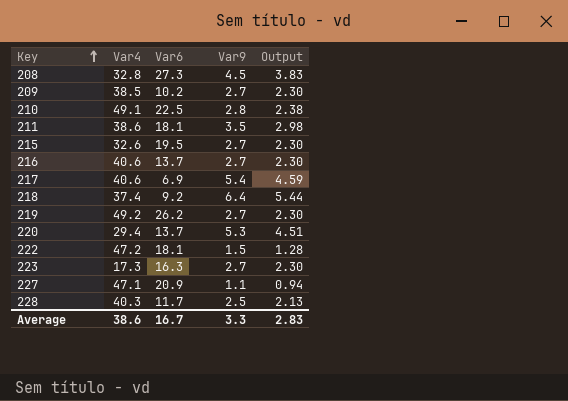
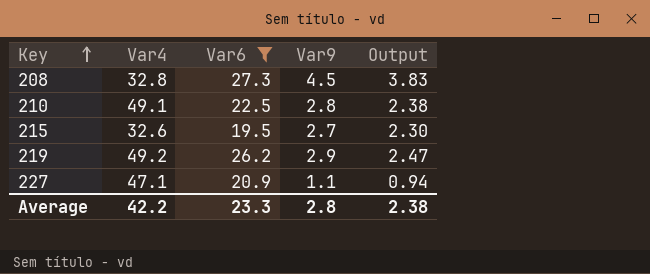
filter: none -> Var6 >= 19.5
219 | Var9: 2.7 -> 2.9
219 | Output: 2.30 -> 2.47
Average | Var4: 38.6 -> 42.2
Average | Var6: 16.7 -> 23.3
Average | Var9: 3.3 -> 2.8
Average | Output: 2.83 -> 2.38

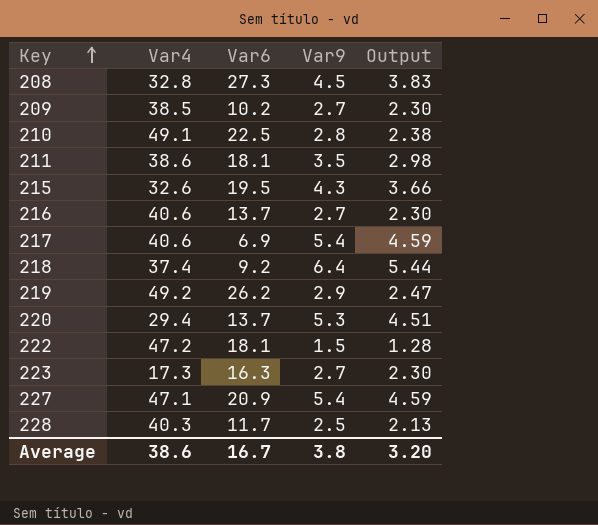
filter: Var6 >= 19.5 -> none
215 | Var9: 2.7 -> 4.3
215 | Output: 2.30 -> 3.66
227 | Var9: 1.1 -> 5.4
227 | Output: 0.94 -> 4.59
Average | Var4: 42.2 -> 38.6
Average | Var6: 23.3 -> 16.7
Average | Var9: 2.8 -> 3.8
Average | Output: 2.38 -> 3.20

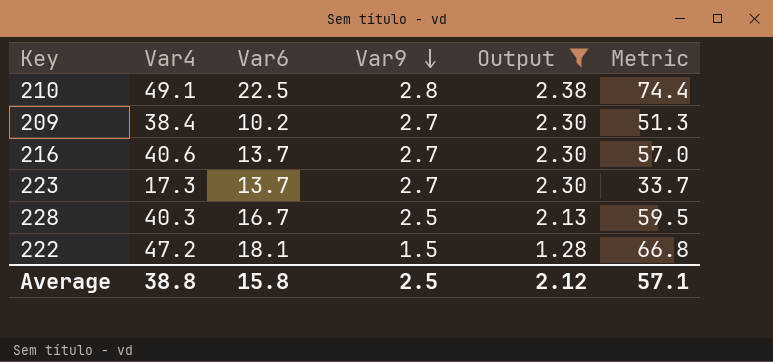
filter: none -> Output <= 2.38
row order: Key ascending -> Var9 descending
column Metric | formula: none -> [Var4] + [Var6] + [Var9]
209 | Var4: 38.5 -> 38.4
223 | Var6: 16.3 -> 13.7
228 | Var6: 11.7 -> 16.7
Average | Var4: 38.6 -> 38.8
Average | Var6: 16.7 -> 15.8
Average | Var9: 3.8 -> 2.5
Average | Output: 3.20 -> 2.12

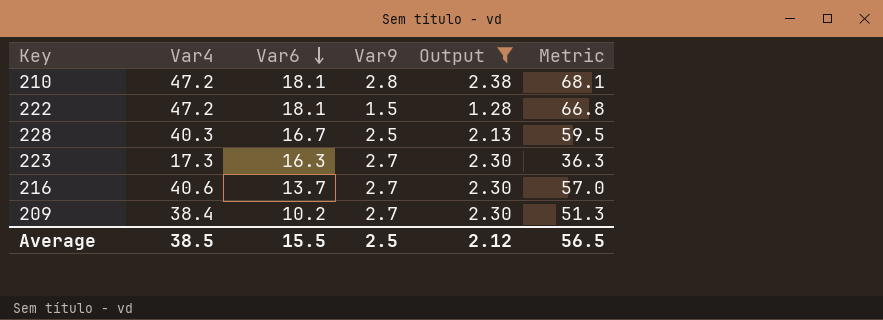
row order: Var9 descending -> Var6 descending
210 | Var4: 49.1 -> 47.2
210 | Var6: 22.5 -> 18.1
210 | Metric: 74.4 -> 68.1
223 | Var6: 13.7 -> 16.3
223 | Metric: 33.7 -> 36.3
Average | Var4: 38.8 -> 38.5
Average | Var6: 15.8 -> 15.5
Average | Metric: 57.1 -> 56.5

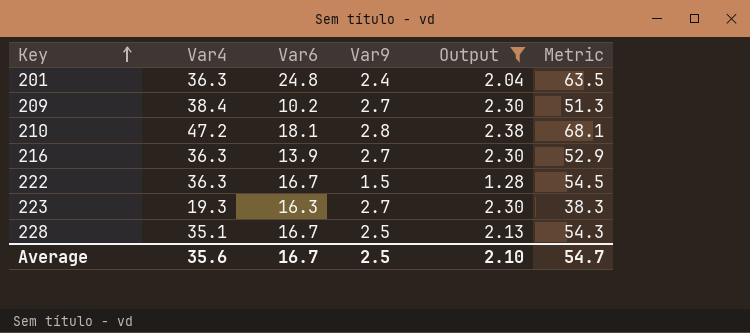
row order: Var6 descending -> Key ascending
row 201: none -> 36.3 | 24.8 | 2.4 | 2.04 | 63.5
216 | Var4: 40.6 -> 36.3
216 | Var6: 13.7 -> 13.9
216 | Metric: 57.0 -> 52.9
222 | Var4: 47.2 -> 36.3
222 | Var6: 18.1 -> 16.7
222 | Metric: 66.8 -> 54.5
223 | Var4: 17.3 -> 19.3
223 | Metric: 36.3 -> 38.3
228 | Var4: 40.3 -> 35.1
228 | Metric: 59.5 -> 54.3
Average | Var4: 38.5 -> 35.6
Average | Var6: 15.5 -> 16.7
Average | Output: 2.12 -> 2.10
Average | Metric: 56.5 -> 54.7

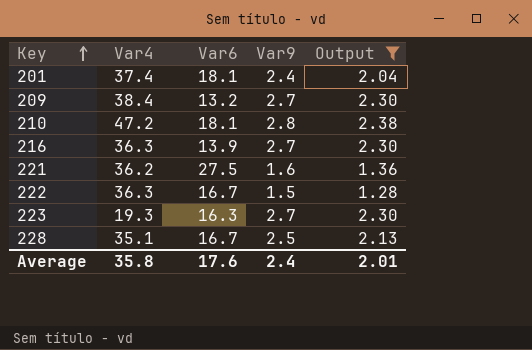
column Metric | formula: [Var4] + [Var6] + [Var9] -> none
201 | Var4: 36.3 -> 37.4
201 | Var6: 24.8 -> 18.1
209 | Var6: 10.2 -> 13.2
row 221: none -> 36.2 | 27.5 | 1.6 | 1.36
Average | Var4: 35.6 -> 35.8
Average | Var6: 16.7 -> 17.6
Average | Var9: 2.5 -> 2.4
Average | Output: 2.10 -> 2.01

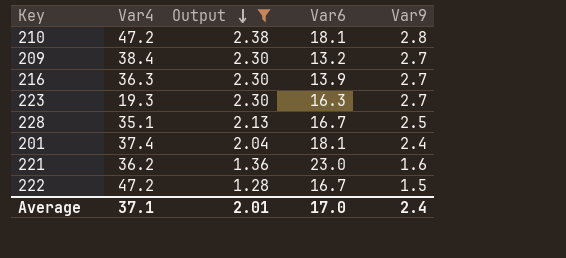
row order: Key ascending -> Output descending
column Output | position: 5 -> 3
221 | Var6: 27.5 -> 23.0
222 | Var4: 36.3 -> 47.2
Average | Var4: 35.8 -> 37.1
Average | Var6: 17.6 -> 17.0

